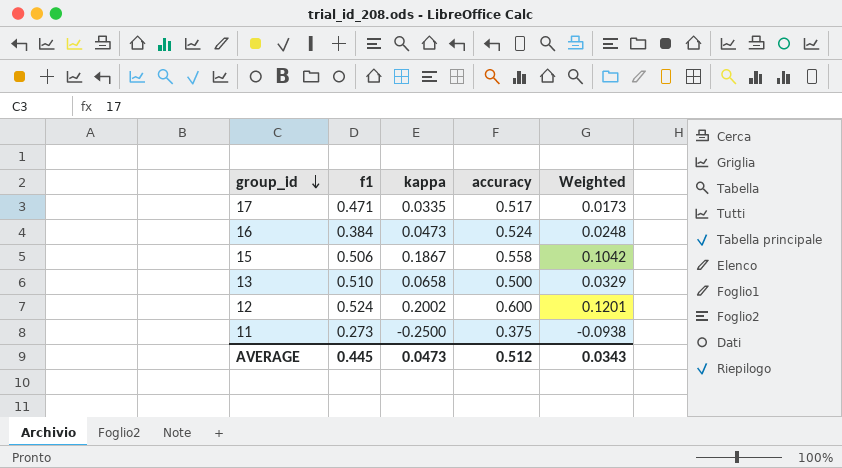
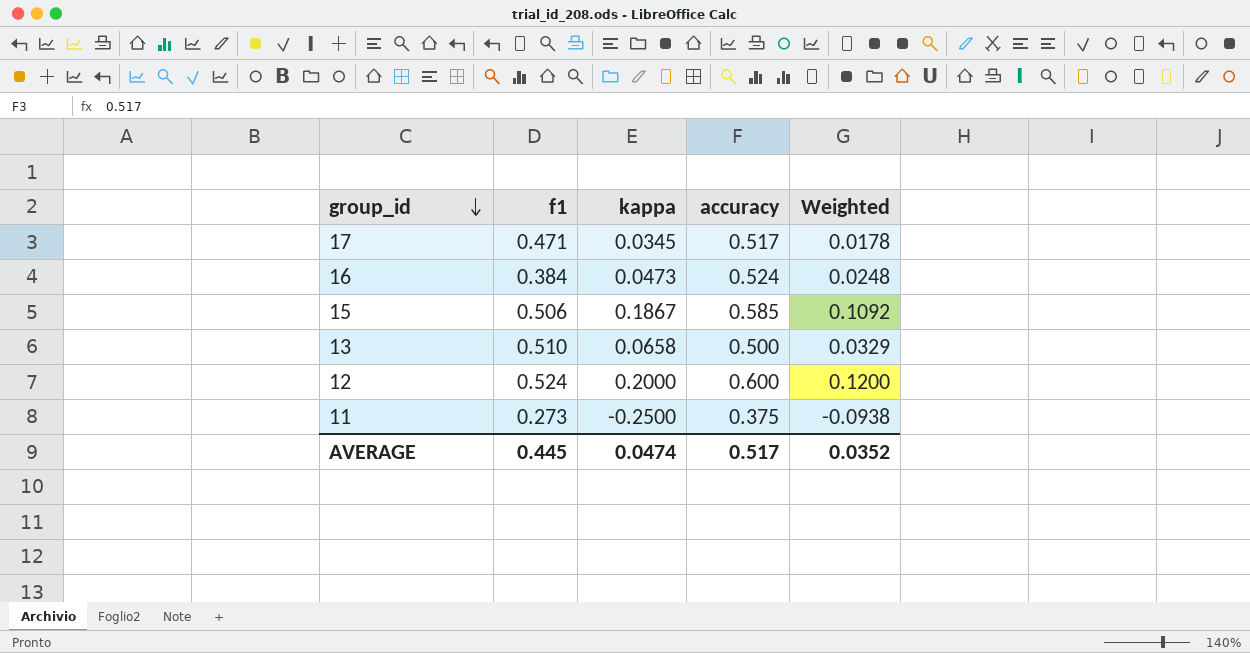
17 | kappa: 0.0335 -> 0.0345
17 | Weighted: 0.0173 -> 0.0178
15 | accuracy: 0.558 -> 0.585
15 | Weighted: 0.1042 -> 0.1092
12 | kappa: 0.2002 -> 0.2000
12 | Weighted: 0.1201 -> 0.1200
AVERAGE | kappa: 0.0473 -> 0.0474
AVERAGE | accuracy: 0.512 -> 0.517
AVERAGE | Weighted: 0.0343 -> 0.0352

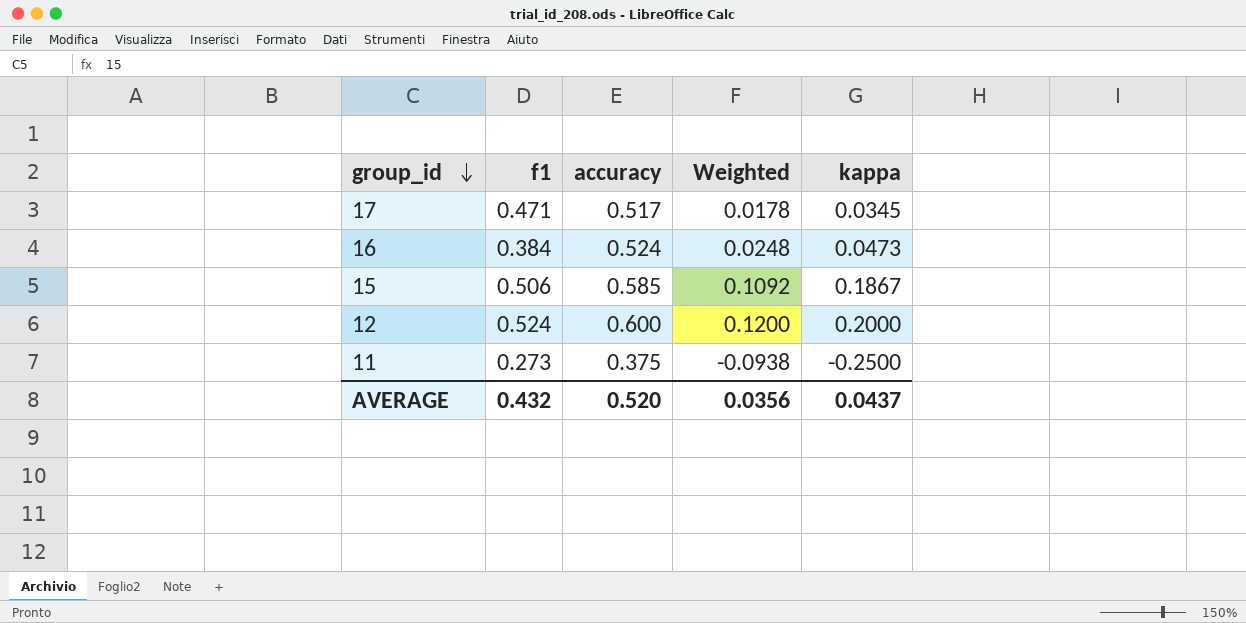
column kappa | position: 3 -> 5
row 13: 0.510 | 0.0658 | 0.500 | 0.0329 -> none
AVERAGE | f1: 0.445 -> 0.432
AVERAGE | accuracy: 0.517 -> 0.520
AVERAGE | Weighted: 0.0352 -> 0.0356
AVERAGE | kappa: 0.0474 -> 0.0437

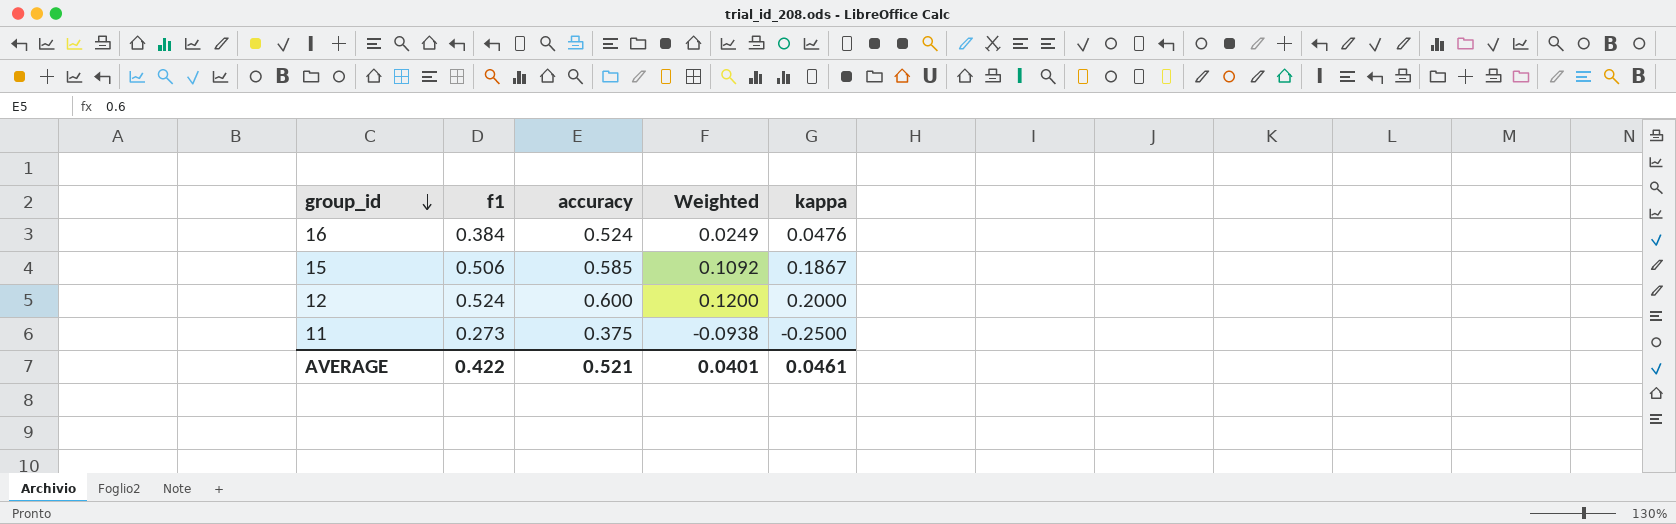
row 17: 0.471 | 0.517 | 0.0178 | 0.0345 -> none
16 | Weighted: 0.0248 -> 0.0249
16 | kappa: 0.0473 -> 0.0476
AVERAGE | f1: 0.432 -> 0.422
AVERAGE | accuracy: 0.520 -> 0.521
AVERAGE | Weighted: 0.0356 -> 0.0401
AVERAGE | kappa: 0.0437 -> 0.0461

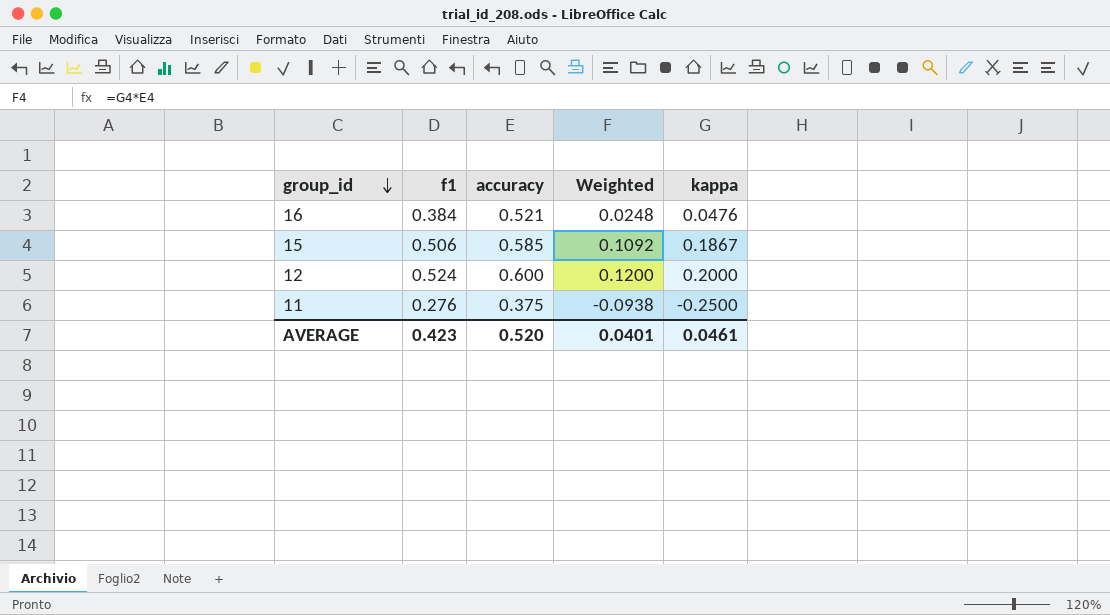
16 | accuracy: 0.524 -> 0.521
16 | Weighted: 0.0249 -> 0.0248
11 | f1: 0.273 -> 0.276
AVERAGE | f1: 0.422 -> 0.423
AVERAGE | accuracy: 0.521 -> 0.520

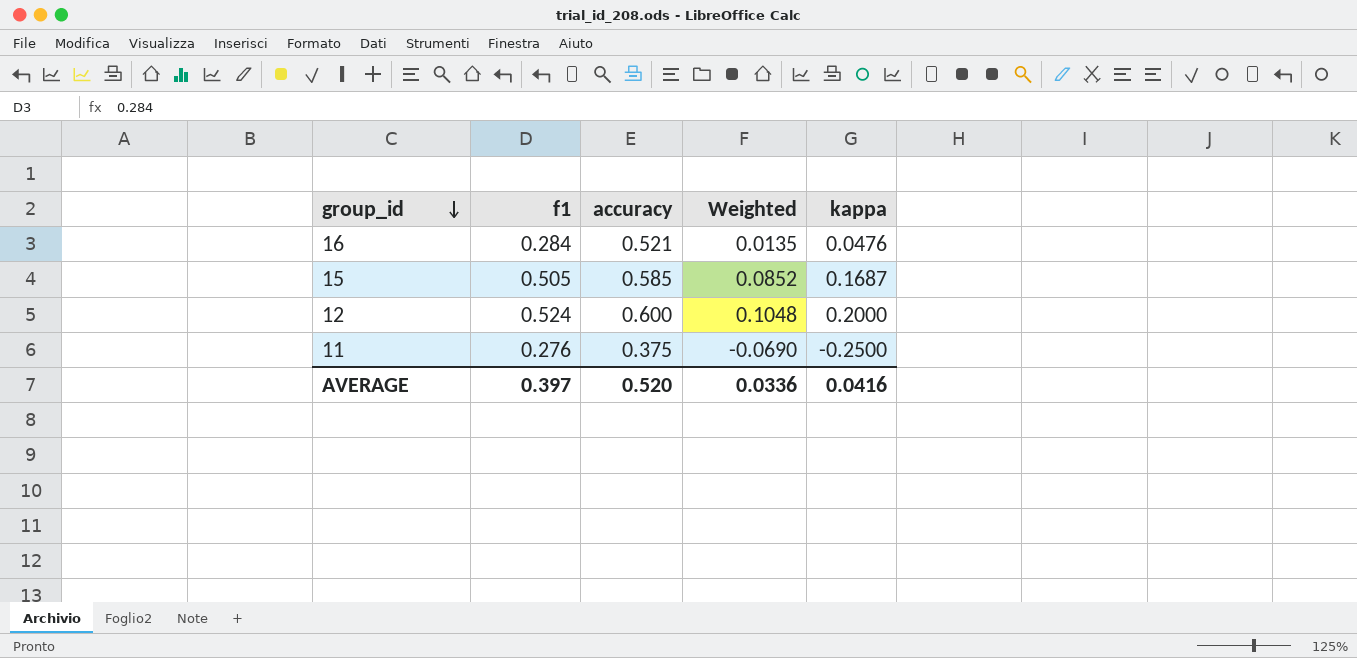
column Weighted | formula: [accuracy] * [kappa] -> [f1] * [kappa]
16 | f1: 0.384 -> 0.284
15 | f1: 0.506 -> 0.505
15 | kappa: 0.1867 -> 0.1687
AVERAGE | f1: 0.423 -> 0.397
AVERAGE | Weighted: 0.0401 -> 0.0336
AVERAGE | kappa: 0.0461 -> 0.0416

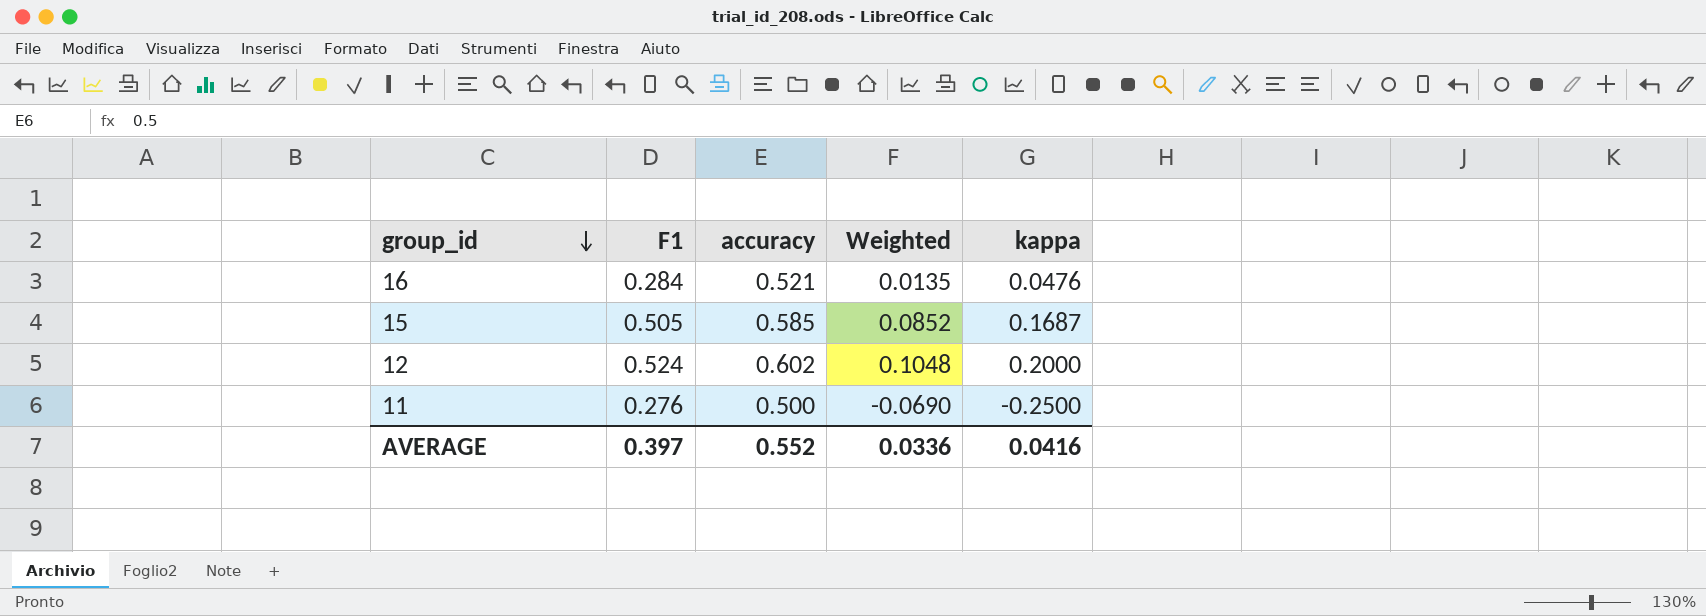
column name: f1 -> F1
12 | accuracy: 0.600 -> 0.602
11 | accuracy: 0.375 -> 0.500
AVERAGE | accuracy: 0.520 -> 0.552

